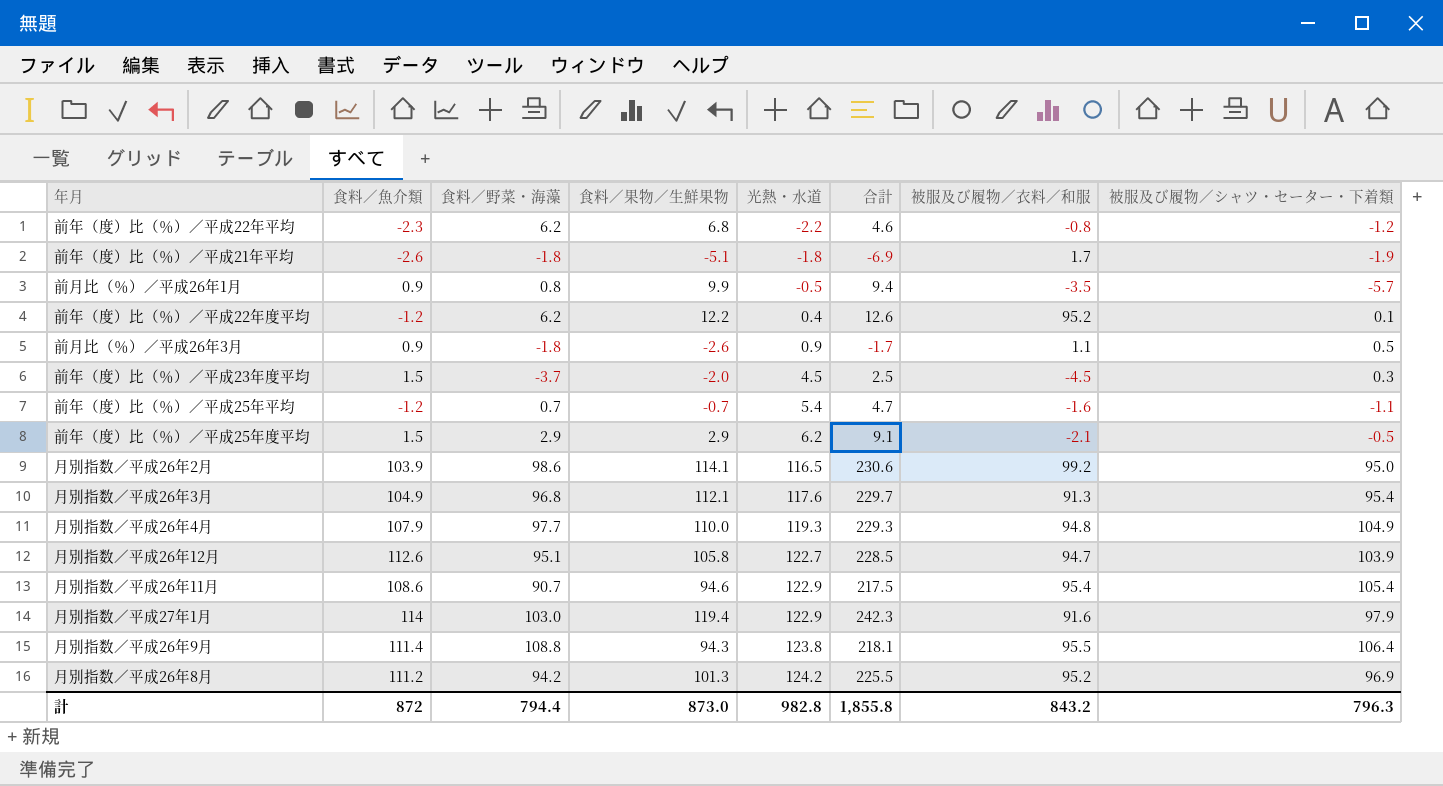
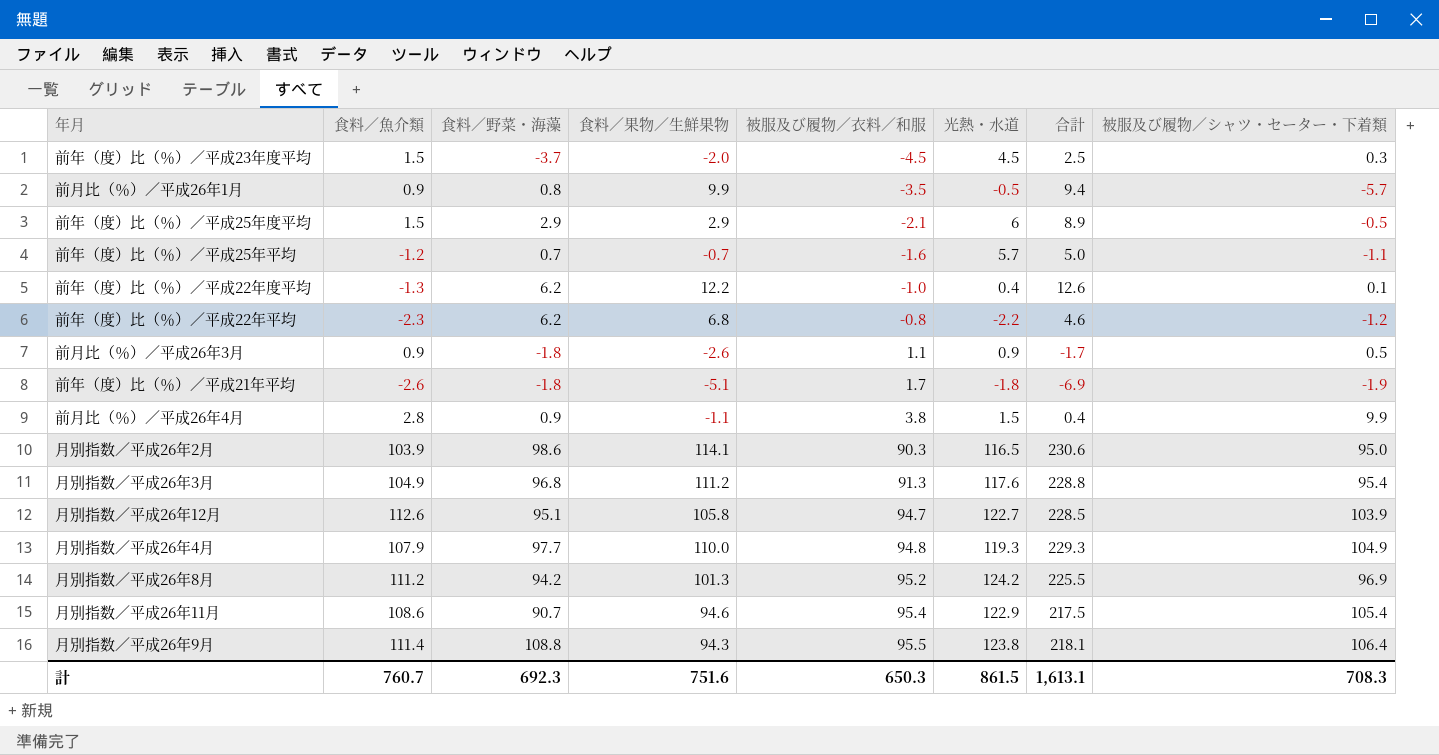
row order: 光熱・水道 ascending -> 被服及び履物／衣料／和服 ascending
column 被服及び履物／衣料／和服 | position: 7 -> 5
row 月別指数／平成27年1月: 114 | 103.0 | 119.4 | 122.9 | 242.3 | 91.6 | 97.9 -> none
前年（度）比（％）／平成25年度平均 | 光熱・水道: 6.2 -> 6
前年（度）比（％）／平成25年度平均 | 合計: 9.1 -> 8.9
前年（度）比（％）／平成25年平均 | 光熱・水道: 5.4 -> 5.7
前年（度）比（％）／平成25年平均 | 合計: 4.7 -> 5.0
前年（度）比（％）／平成22年度平均 | 食料／魚介類: -1.2 -> -1.3
前年（度）比（％）／平成22年度平均 | 被服及び履物／衣料／和服: 95.2 -> -1.0
row 前月比（％）／平成26年4月: none -> 2.8 | 0.9 | -1.1 | 3.8 | 1.5 | 0.4 | 9.9
月別指数／平成26年2月 | 被服及び履物／衣料／和服: 99.2 -> 90.3
月別指数／平成26年3月 | 食料／果物／生鮮果物: 112.1 -> 111.2
月別指数／平成26年3月 | 合計: 229.7 -> 228.8
計 | 食料／魚介類: 872 -> 760.7
計 | 食料／野菜・海藻: 794.4 -> 692.3
計 | 食料／果物／生鮮果物: 873.0 -> 751.6
計 | 被服及び履物／衣料／和服: 843.2 -> 650.3
計 | 光熱・水道: 982.8 -> 861.5
計 | 合計: 1,855.8 -> 1,613.1
計 | 被服及び履物／シャツ・セーター・下着類: 796.3 -> 708.3

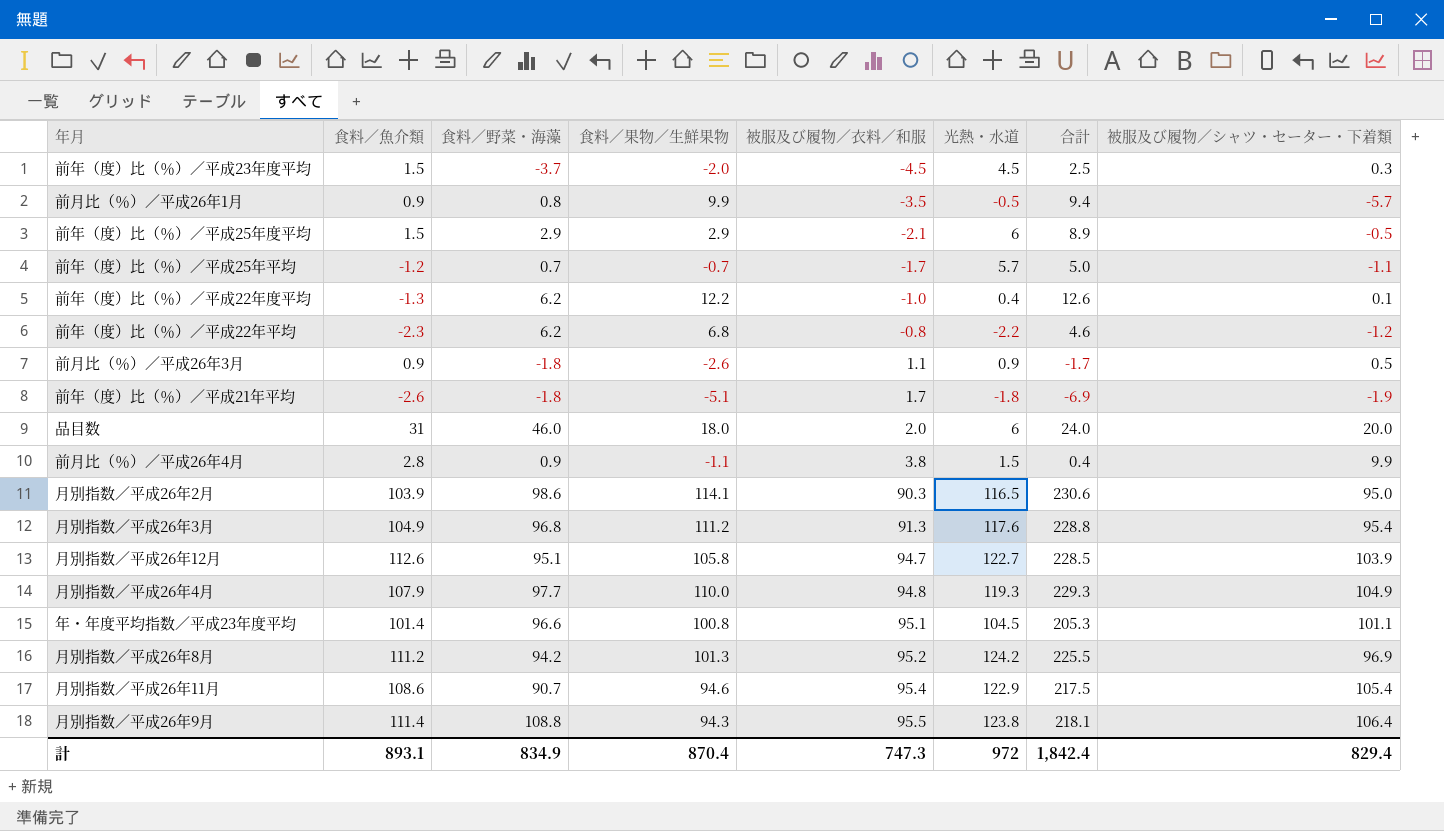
前年（度）比（％）／平成25年平均 | 被服及び履物／衣料／和服: -1.6 -> -1.7
row 品目数: none -> 31 | 46.0 | 18.0 | 2.0 | 6 | 24.0 | 20.0
row 年・年度平均指数／平成23年度平均: none -> 101.4 | 96.6 | 100.8 | 95.1 | 104.5 | 205.3 | 101.1
計 | 食料／魚介類: 760.7 -> 893.1
計 | 食料／野菜・海藻: 692.3 -> 834.9
計 | 食料／果物／生鮮果物: 751.6 -> 870.4
計 | 被服及び履物／衣料／和服: 650.3 -> 747.3
計 | 光熱・水道: 861.5 -> 972
計 | 合計: 1,613.1 -> 1,842.4
計 | 被服及び履物／シャツ・セーター・下着類: 708.3 -> 829.4

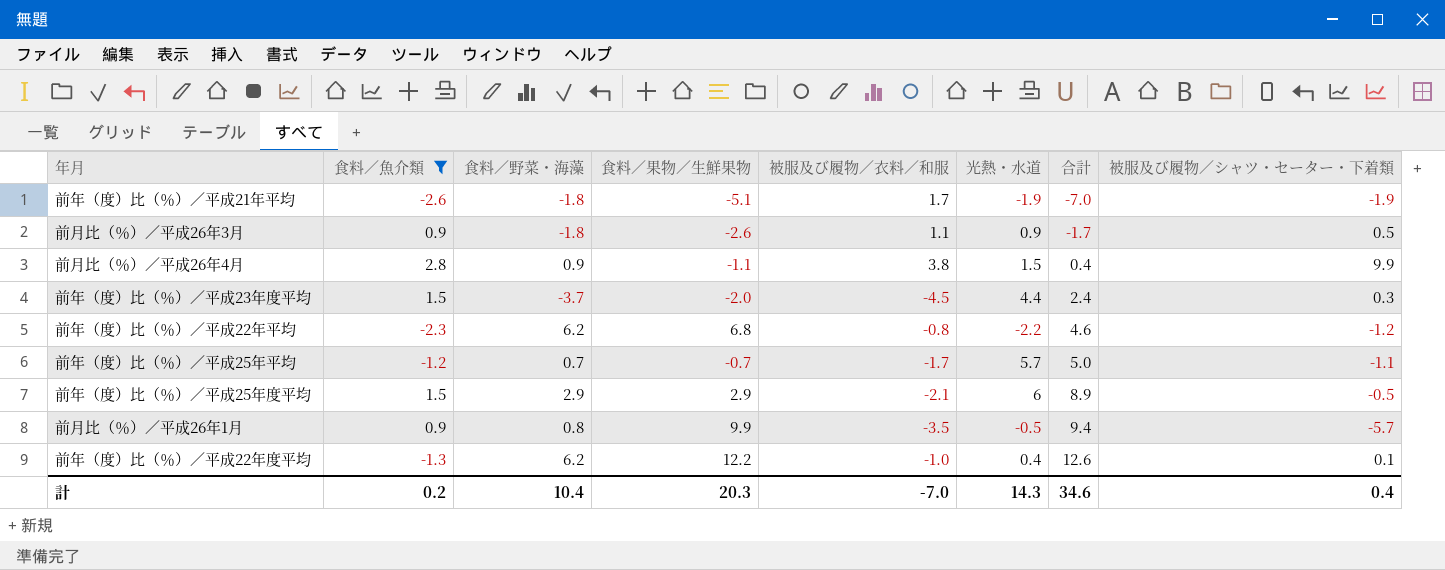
filter: none -> 食料／魚介類 <= 2.8
row order: 被服及び履物／衣料／和服 ascending -> 合計 ascending
前年（度）比（％）／平成21年平均 | 光熱・水道: -1.8 -> -1.9
前年（度）比（％）／平成21年平均 | 合計: -6.9 -> -7.0
前年（度）比（％）／平成23年度平均 | 光熱・水道: 4.5 -> 4.4
前年（度）比（％）／平成23年度平均 | 合計: 2.5 -> 2.4
計 | 食料／魚介類: 893.1 -> 0.2
計 | 食料／野菜・海藻: 834.9 -> 10.4
計 | 食料／果物／生鮮果物: 870.4 -> 20.3
計 | 被服及び履物／衣料／和服: 747.3 -> -7.0
計 | 光熱・水道: 972 -> 14.3
計 | 合計: 1,842.4 -> 34.6
計 | 被服及び履物／シャツ・セーター・下着類: 829.4 -> 0.4

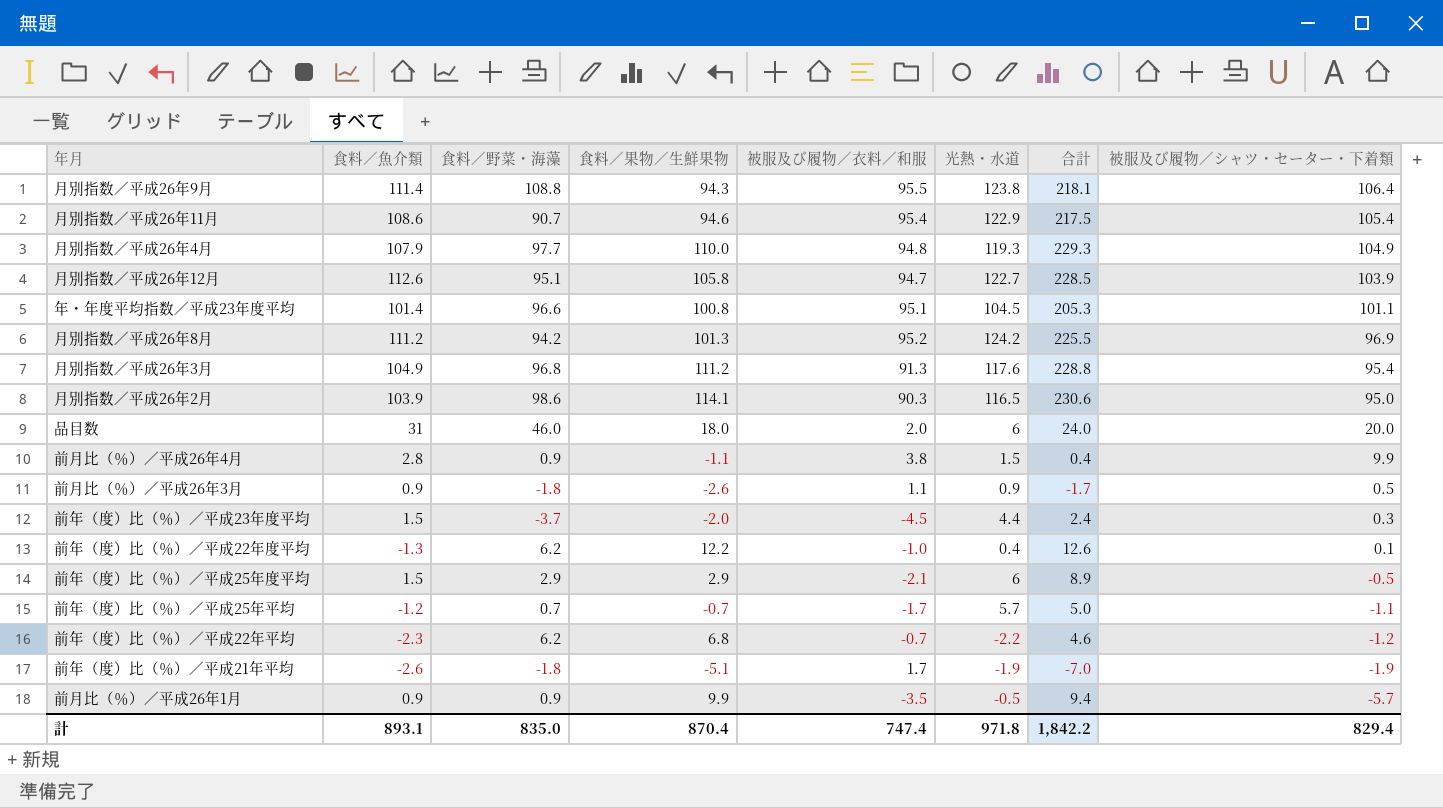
filter: 食料／魚介類 <= 2.8 -> none
row order: 合計 ascending -> 被服及び履物／シャツ・セーター・下着類 descending
前年（度）比（％）／平成22年平均 | 被服及び履物／衣料／和服: -0.8 -> -0.7
前月比（％）／平成26年1月 | 食料／野菜・海藻: 0.8 -> 0.9
計 | 食料／魚介類: 0.2 -> 893.1
計 | 食料／野菜・海藻: 10.4 -> 835.0
計 | 食料／果物／生鮮果物: 20.3 -> 870.4
計 | 被服及び履物／衣料／和服: -7.0 -> 747.4
計 | 光熱・水道: 14.3 -> 971.8
計 | 合計: 34.6 -> 1,842.2
計 | 被服及び履物／シャツ・セーター・下着類: 0.4 -> 829.4

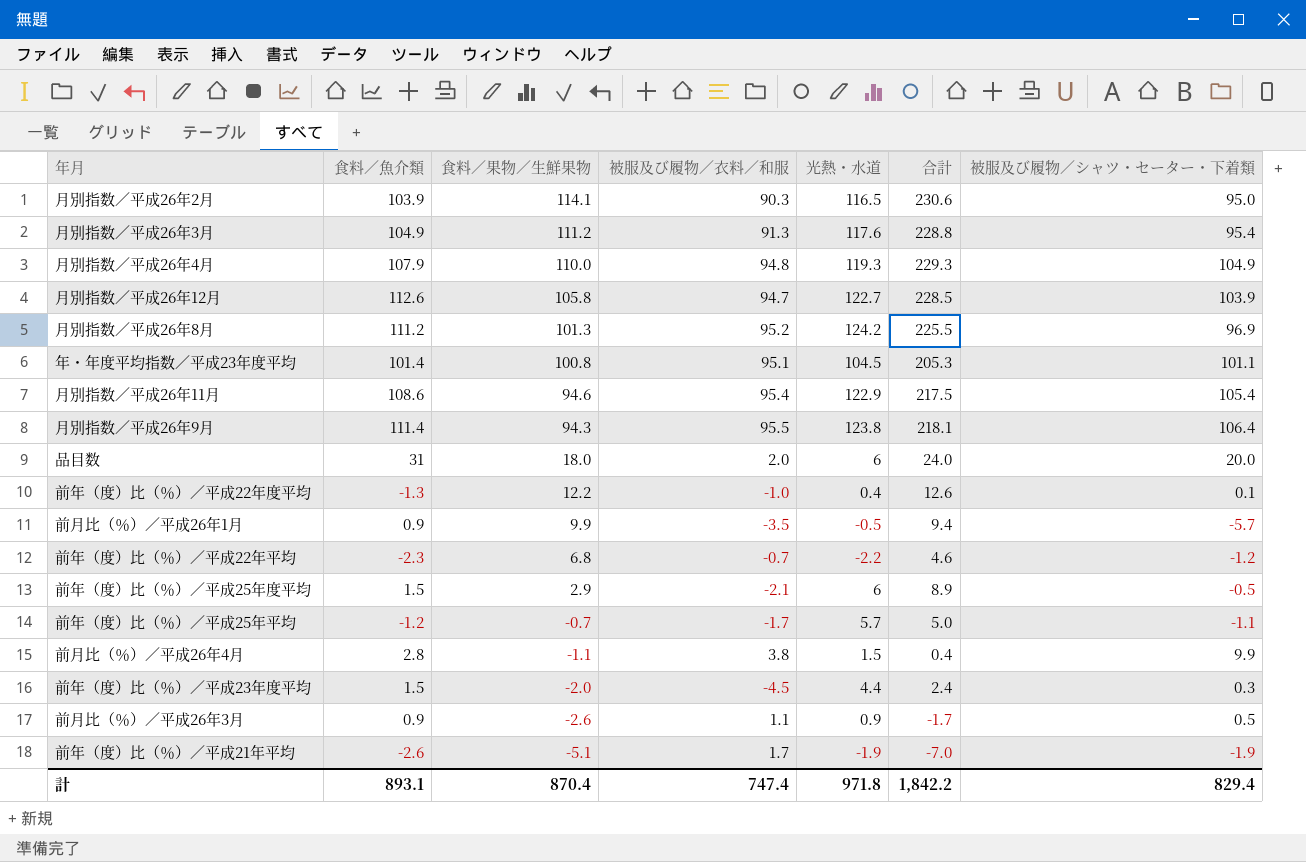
row order: 被服及び履物／シャツ・セーター・下着類 descending -> 食料／果物／生鮮果物 descending
column 食料／野菜・海藻 | position: 3 -> none

